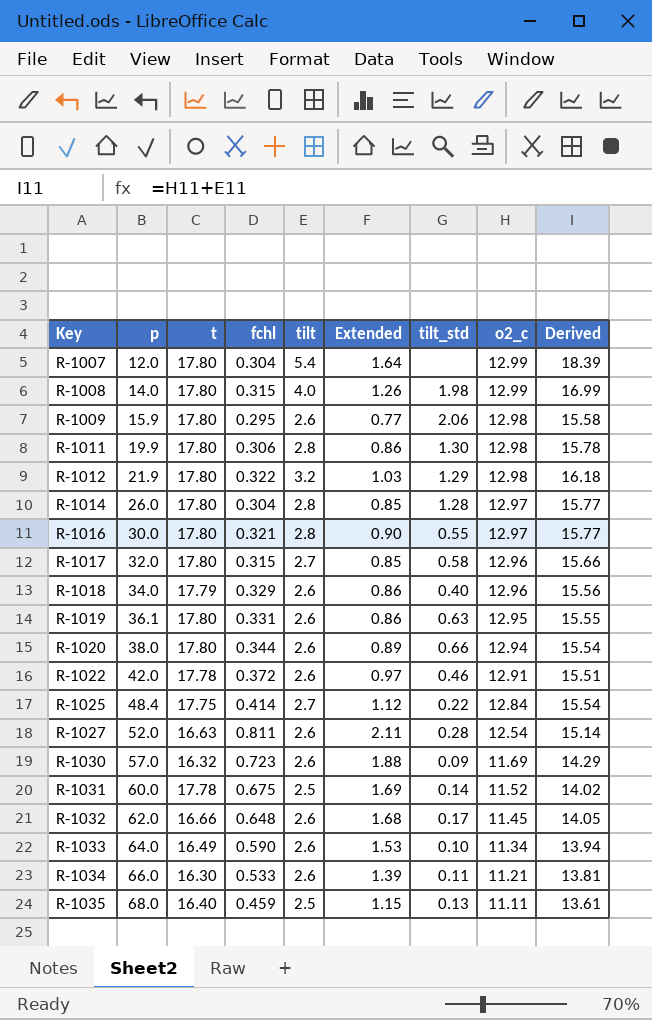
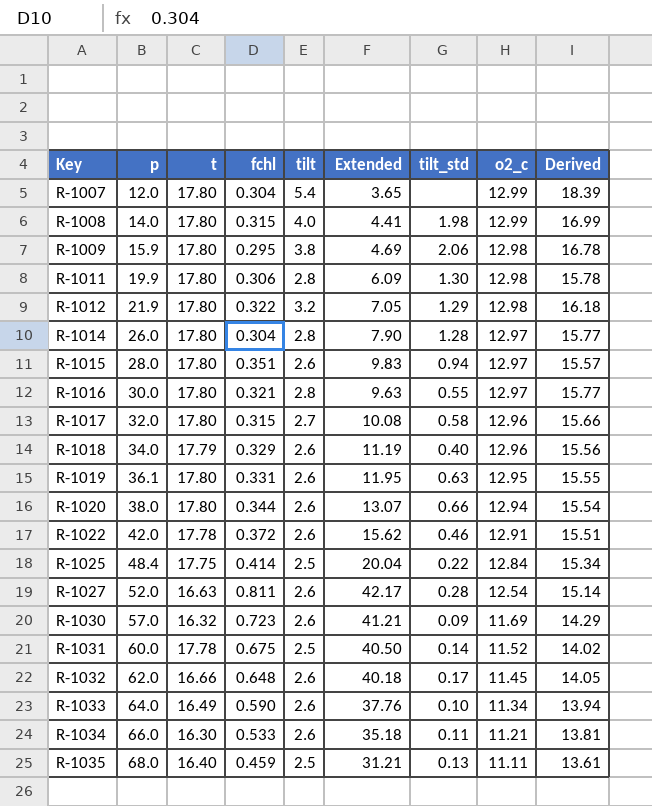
column Extended | formula: [fchl] * [tilt] -> [p] * [fchl]
R-1009 | tilt: 2.6 -> 3.8
R-1009 | Derived: 15.58 -> 16.78
row R-1015: none -> 28.0 | 17.80 | 0.351 | 2.6 | 9.83 | 0.94 | 12.97 | 15.57
R-1025 | tilt: 2.7 -> 2.5
R-1025 | Derived: 15.54 -> 15.34

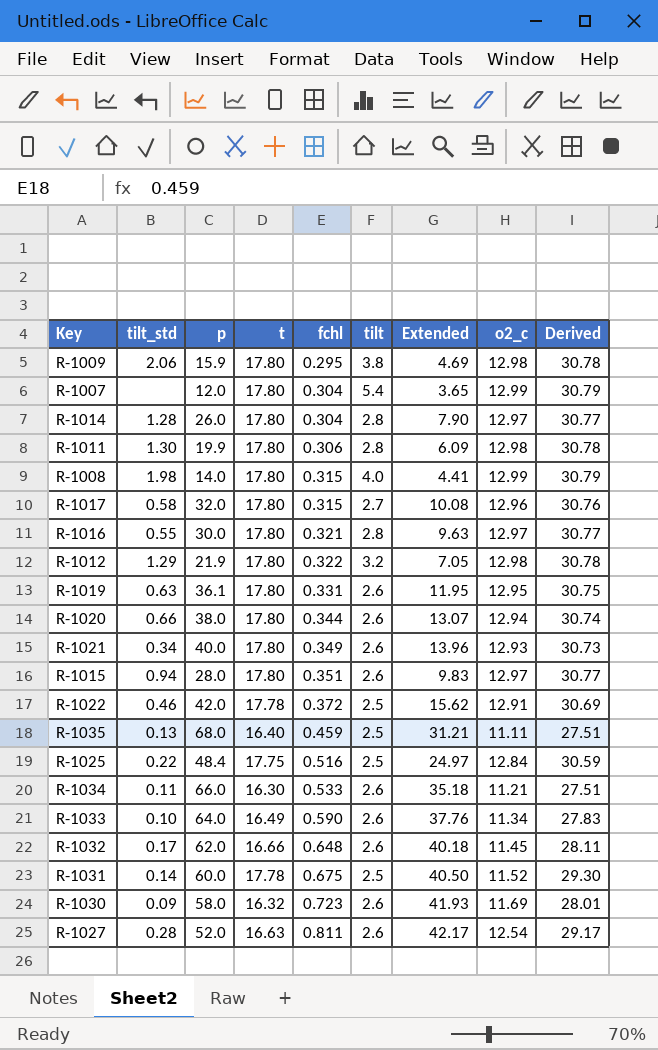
row order: Key ascending -> fchl ascending
column tilt_std | position: 7 -> 2
column Derived | formula: [tilt] + [o2_c] -> [t] + [o2_c]
row R-1018: 34.0 | 17.79 | 0.329 | 2.6 | 11.19 | 0.40 | 12.96 | 15.56 -> none
row R-1021: none -> 0.34 | 40.0 | 17.80 | 0.349 | 2.6 | 13.96 | 12.93 | 30.73
R-1022 | tilt: 2.6 -> 2.5
R-1025 | fchl: 0.414 -> 0.516
R-1025 | Extended: 20.04 -> 24.97
R-1030 | p: 57.0 -> 58.0
R-1030 | Extended: 41.21 -> 41.93

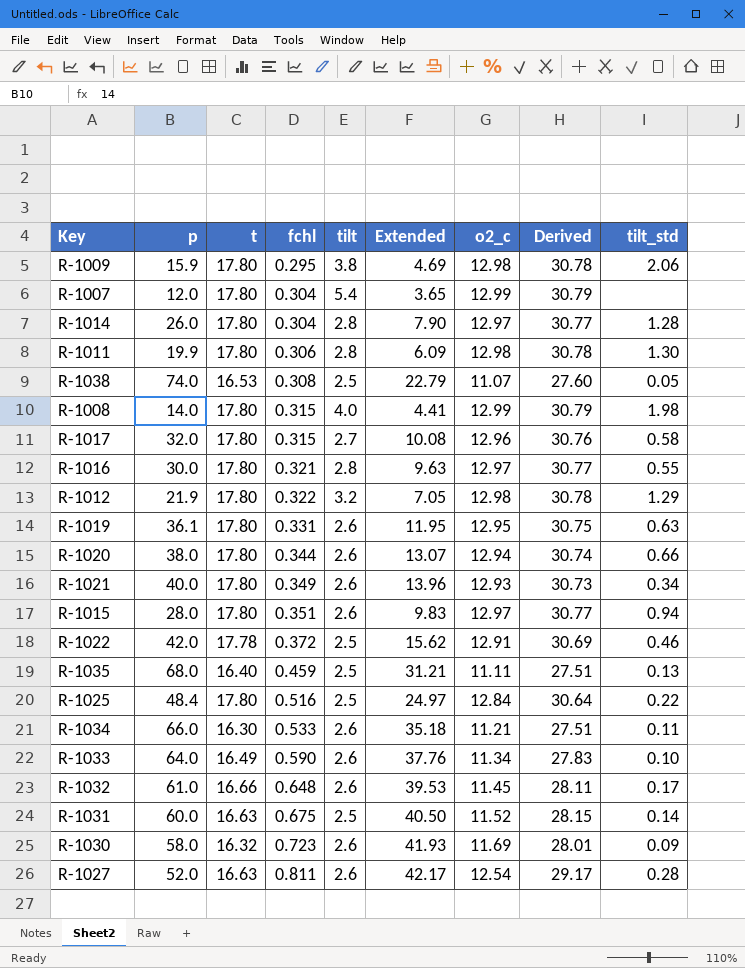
column tilt_std | position: 2 -> 9
row R-1038: none -> 74.0 | 16.53 | 0.308 | 2.5 | 22.79 | 11.07 | 27.60 | 0.05
R-1025 | t: 17.75 -> 17.80
R-1025 | Derived: 30.59 -> 30.64
R-1032 | p: 62.0 -> 61.0
R-1032 | Extended: 40.18 -> 39.53
R-1031 | t: 17.78 -> 16.63
R-1031 | Derived: 29.30 -> 28.15

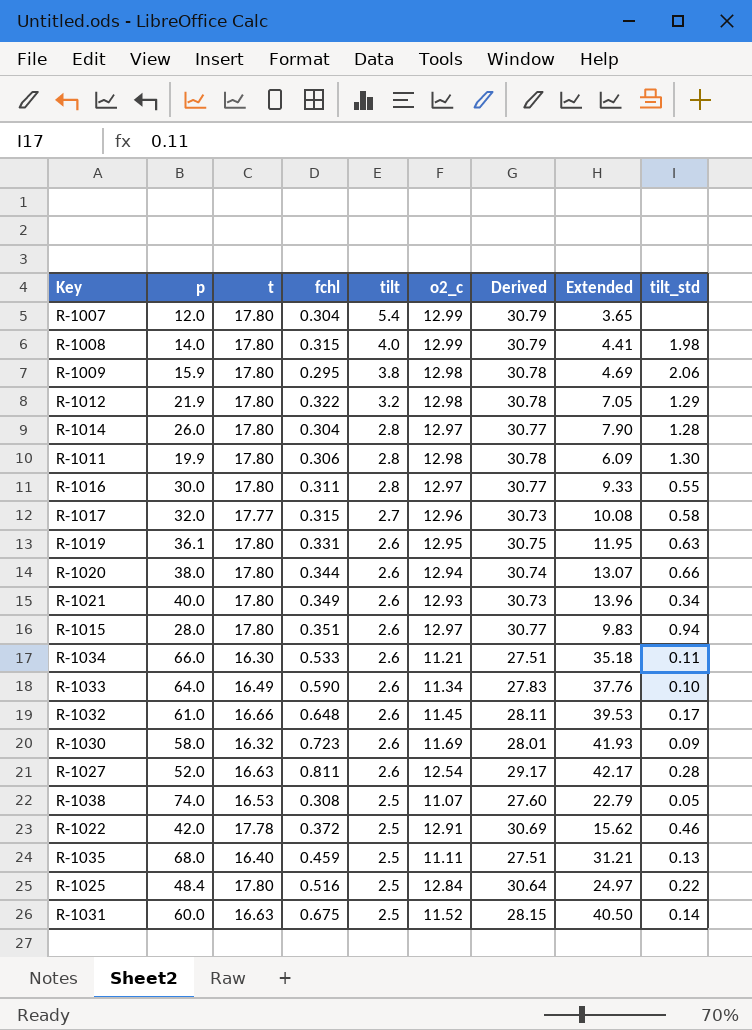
row order: fchl ascending -> tilt descending
column Extended | position: 6 -> 8
R-1016 | fchl: 0.321 -> 0.311
R-1016 | Extended: 9.63 -> 9.33
R-1017 | t: 17.80 -> 17.77
R-1017 | Derived: 30.76 -> 30.73

